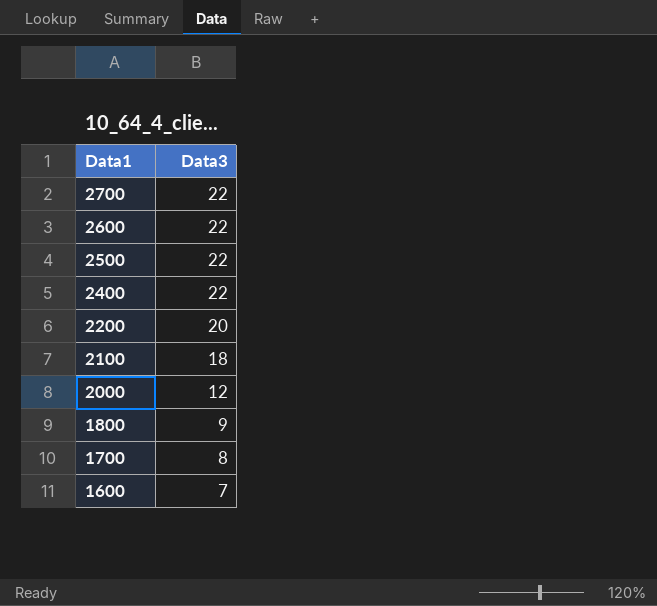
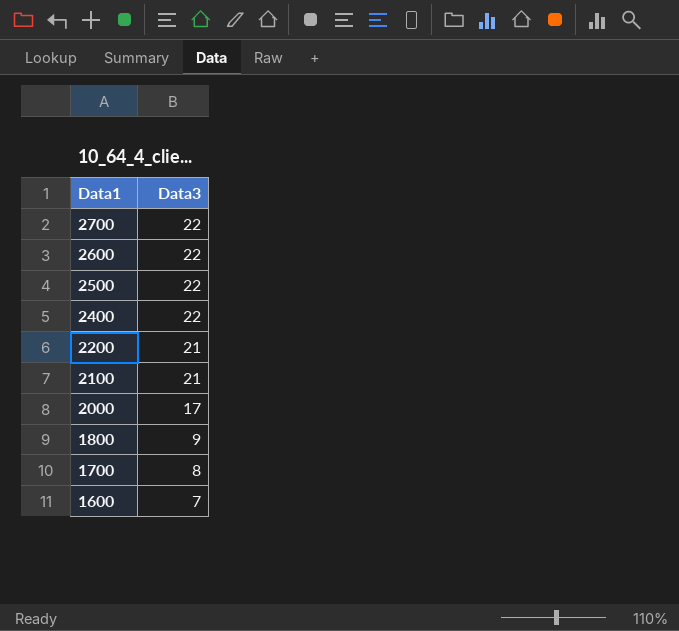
2200 | Data3: 20 -> 21
2100 | Data3: 18 -> 21
2000 | Data3: 12 -> 17

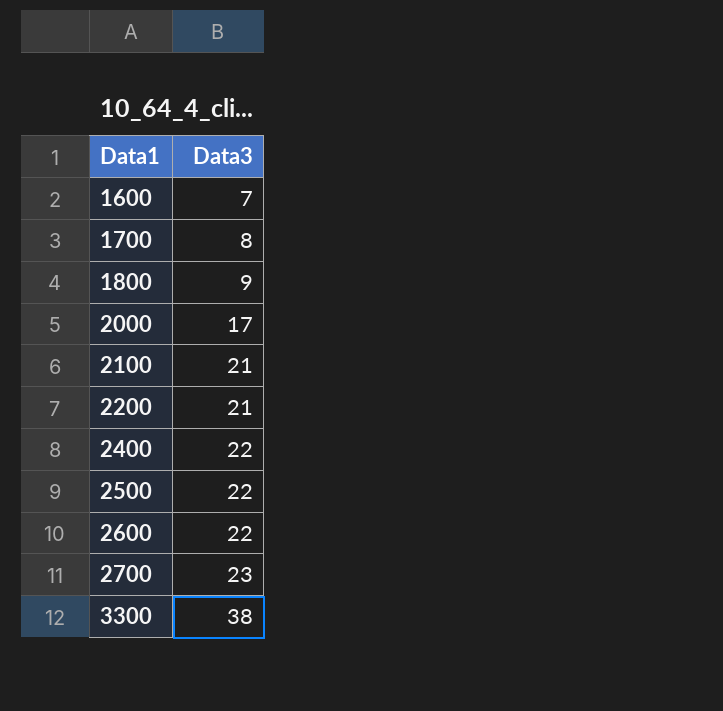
row order: Data1 descending -> Data1 ascending
2700 | Data3: 22 -> 23
row 3300: none -> 38

